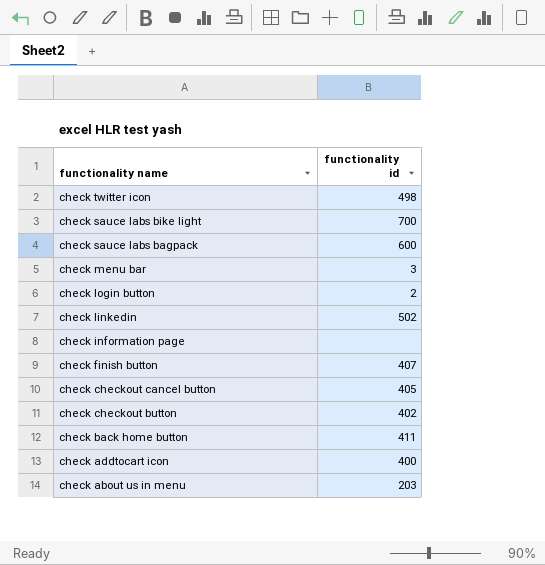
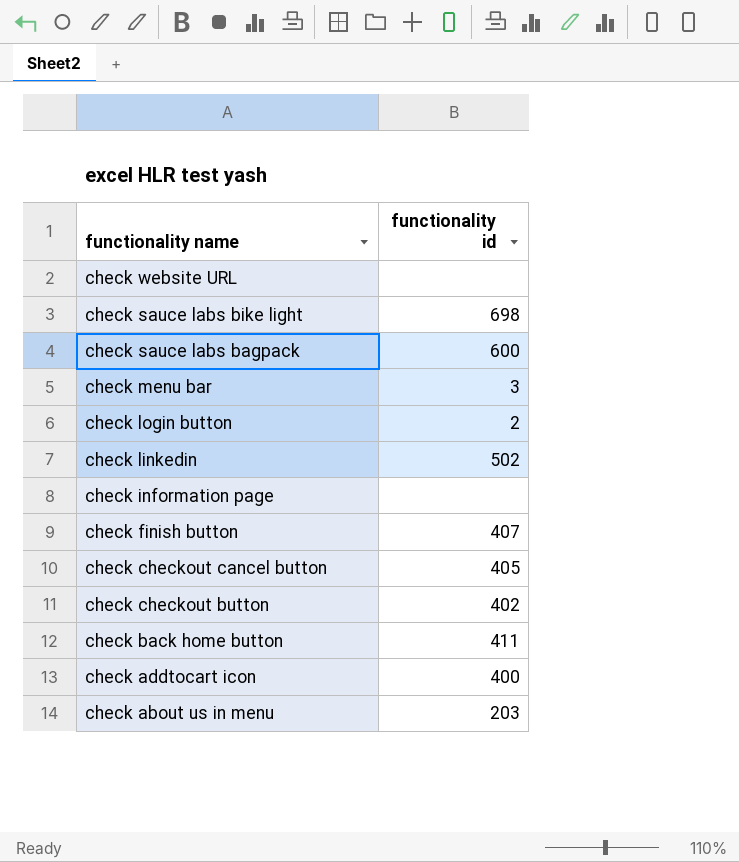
row check twitter icon: 498 -> none
row check website URL: none -> none
check sauce labs bike light | functionality id: 700 -> 698

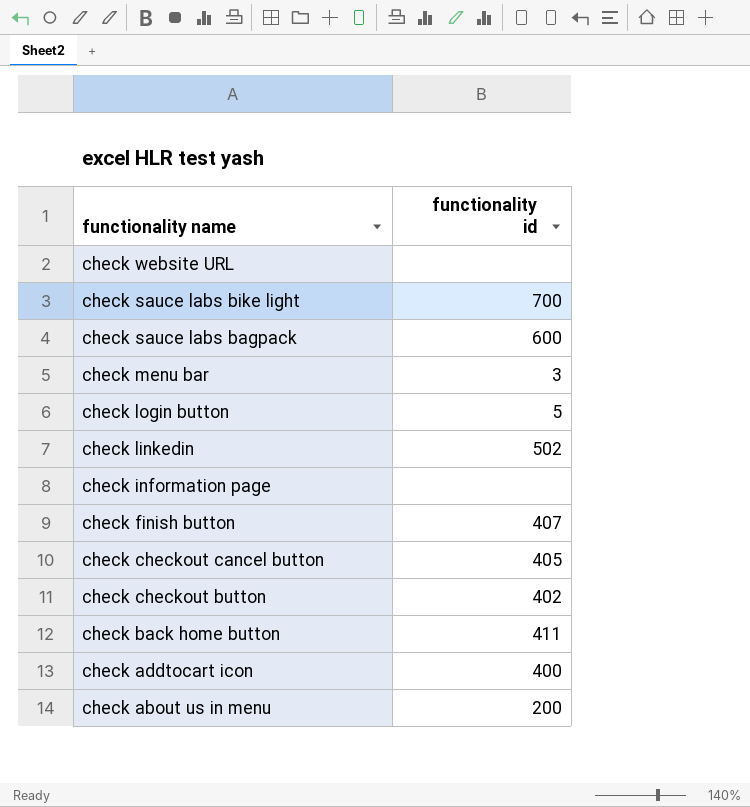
check sauce labs bike light | functionality id: 698 -> 700
check login button | functionality id: 2 -> 5
check about us in menu | functionality id: 203 -> 200

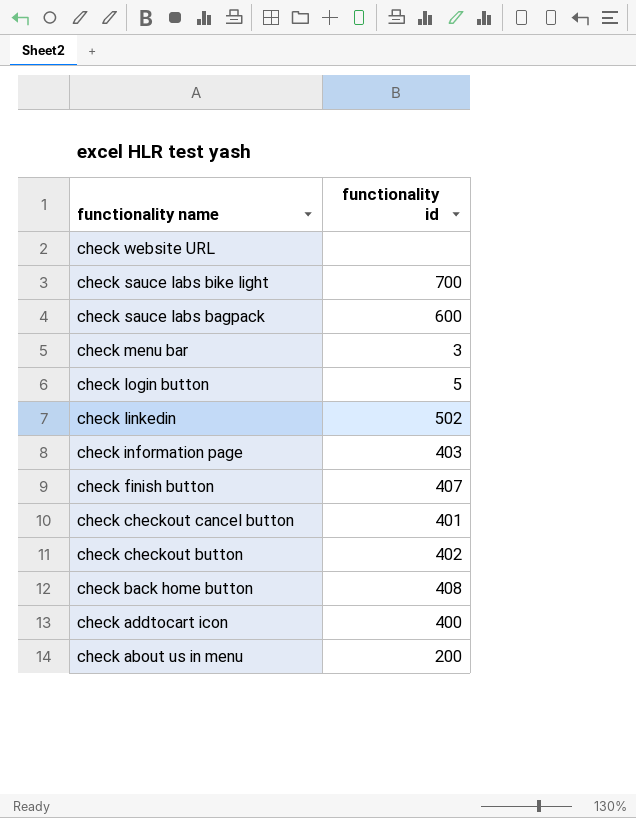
check information page | functionality id: none -> 403
check checkout cancel button | functionality id: 405 -> 401
check back home button | functionality id: 411 -> 408

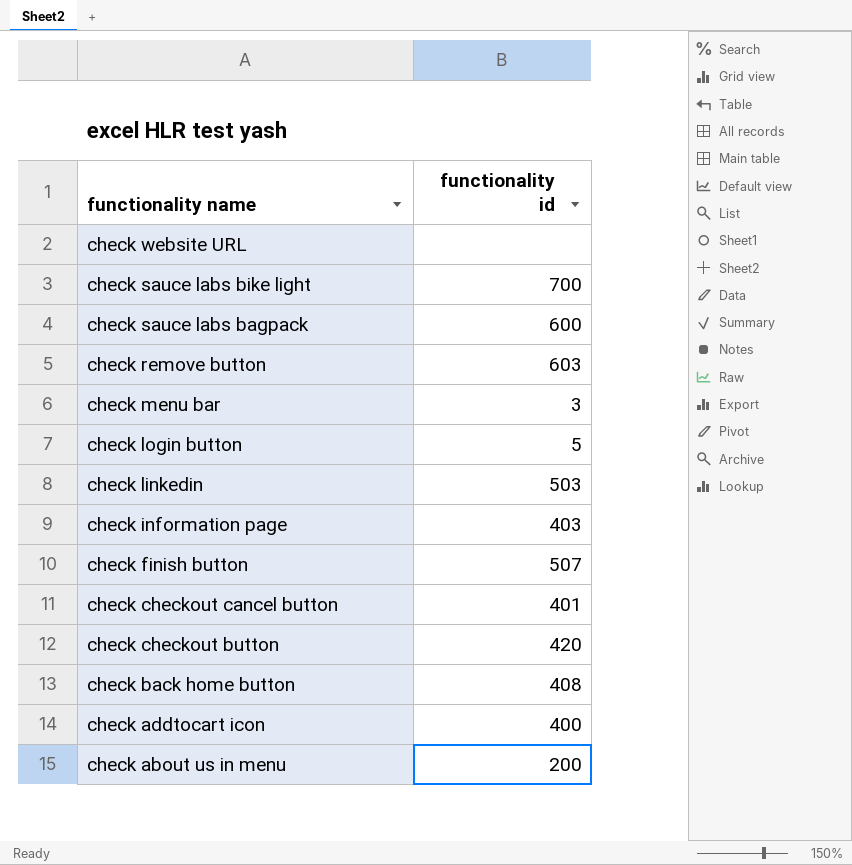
row check remove button: none -> 603
check linkedin | functionality id: 502 -> 503
check finish button | functionality id: 407 -> 507
check checkout button | functionality id: 402 -> 420

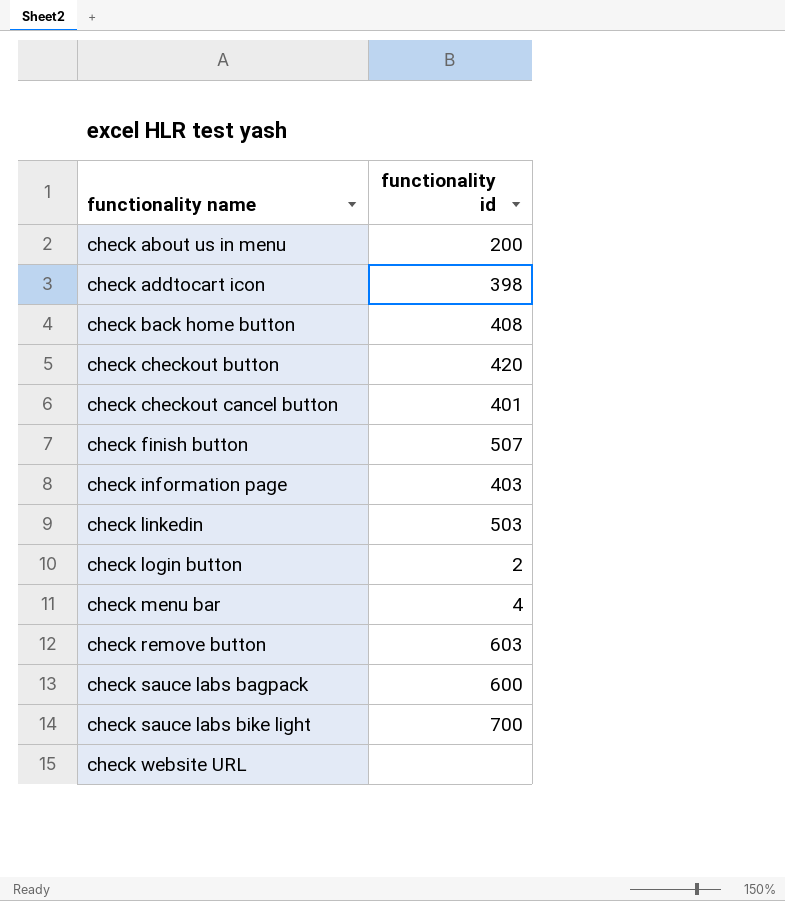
row order: functionality name descending -> functionality name ascending
check addtocart icon | functionality id: 400 -> 398
check login button | functionality id: 5 -> 2
check menu bar | functionality id: 3 -> 4

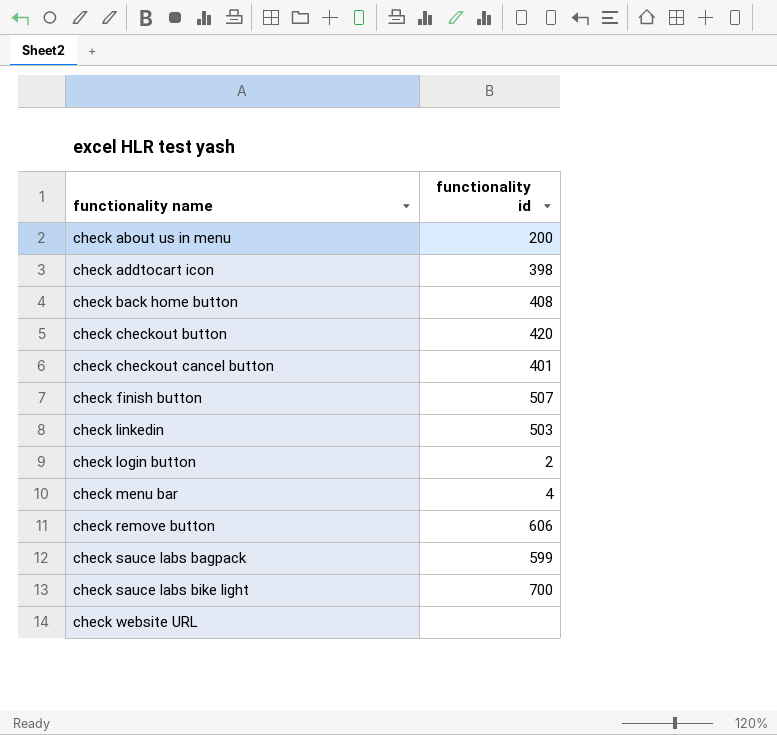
row check information page: 403 -> none
check remove button | functionality id: 603 -> 606
check sauce labs bagpack | functionality id: 600 -> 599

